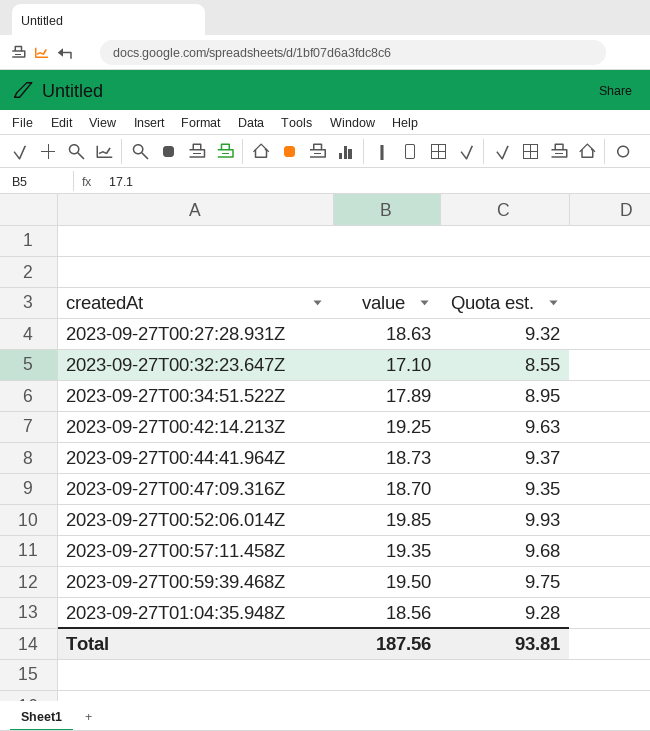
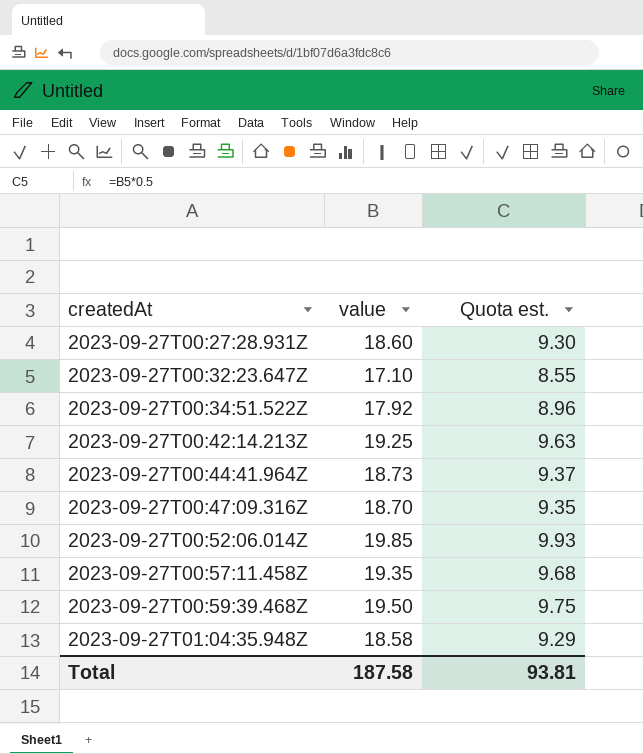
2023-09-27T00:27:28.931Z | value: 18.63 -> 18.60
2023-09-27T00:27:28.931Z | Quota est.: 9.32 -> 9.30
2023-09-27T00:34:51.522Z | value: 17.89 -> 17.92
2023-09-27T00:34:51.522Z | Quota est.: 8.95 -> 8.96
2023-09-27T01:04:35.948Z | value: 18.56 -> 18.58
2023-09-27T01:04:35.948Z | Quota est.: 9.28 -> 9.29
Total | value: 187.56 -> 187.58

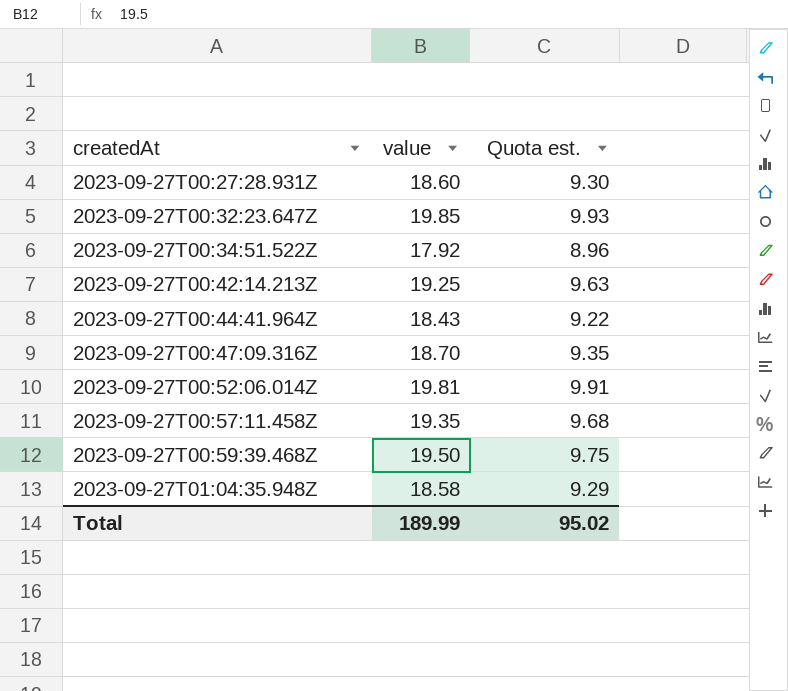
2023-09-27T00:32:23.647Z | value: 17.10 -> 19.85
2023-09-27T00:32:23.647Z | Quota est.: 8.55 -> 9.93
2023-09-27T00:44:41.964Z | value: 18.73 -> 18.43
2023-09-27T00:44:41.964Z | Quota est.: 9.37 -> 9.22
2023-09-27T00:52:06.014Z | value: 19.85 -> 19.81
2023-09-27T00:52:06.014Z | Quota est.: 9.93 -> 9.91
Total | value: 187.58 -> 189.99
Total | Quota est.: 93.81 -> 95.02

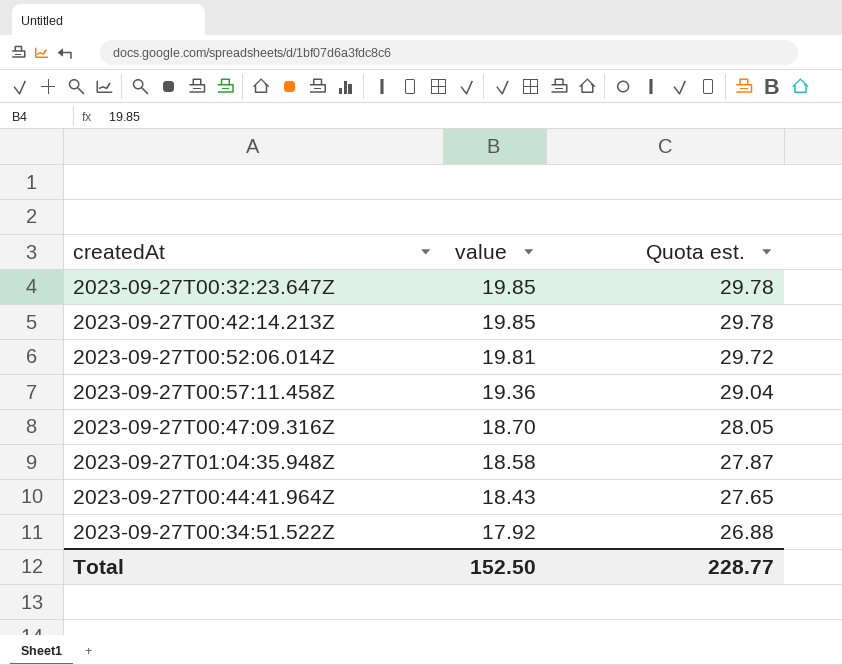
row order: createdAt ascending -> value descending
column Quota est. | formula: [value] * 0.5 -> [value] * 1.5
row 2023-09-27T00:27:28.931Z: 18.60 | 9.30 -> none
row 2023-09-27T00:59:39.468Z: 19.50 | 9.75 -> none
2023-09-27T00:42:14.213Z | value: 19.25 -> 19.85
2023-09-27T00:57:11.458Z | value: 19.35 -> 19.36
Total | value: 189.99 -> 152.50
Total | Quota est.: 95.02 -> 228.77

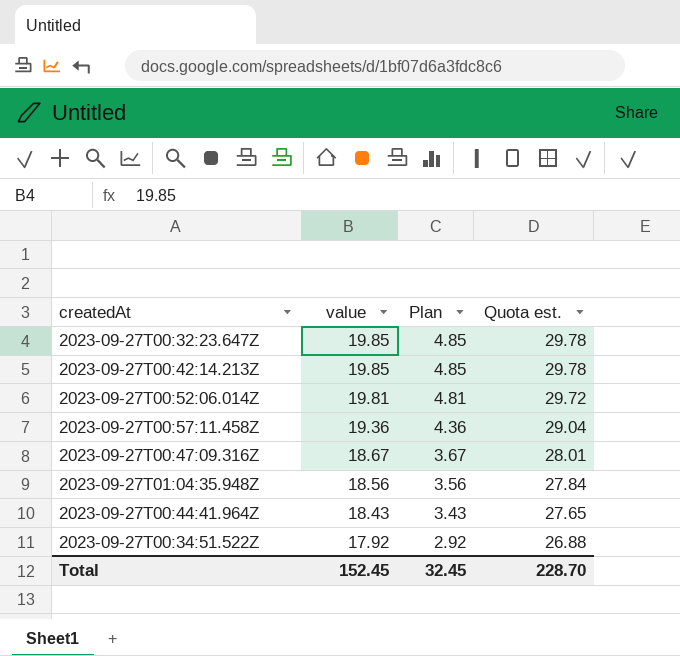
column Plan | formula: none -> [value] - 15
2023-09-27T00:47:09.316Z | value: 18.70 -> 18.67
2023-09-27T00:47:09.316Z | Quota est.: 28.05 -> 28.01
2023-09-27T01:04:35.948Z | value: 18.58 -> 18.56
2023-09-27T01:04:35.948Z | Quota est.: 27.87 -> 27.84
Total | value: 152.50 -> 152.45
Total | Quota est.: 228.77 -> 228.70

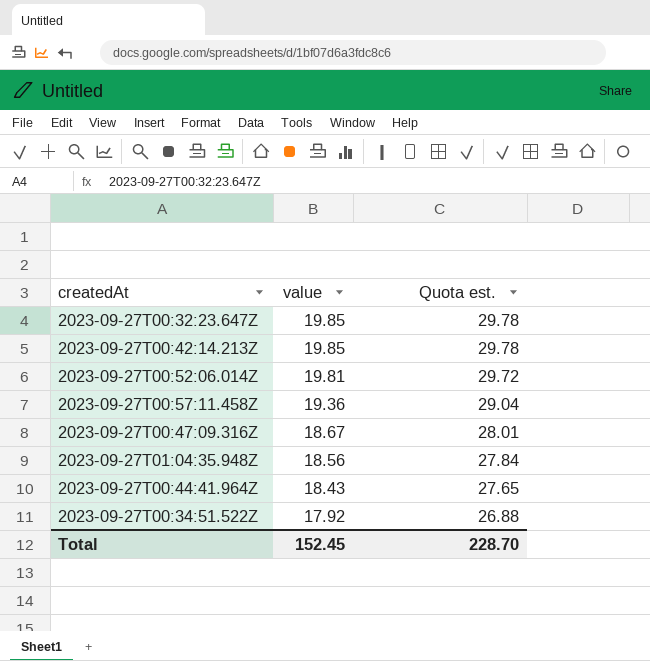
column Plan | formula: [value] - 15 -> none

